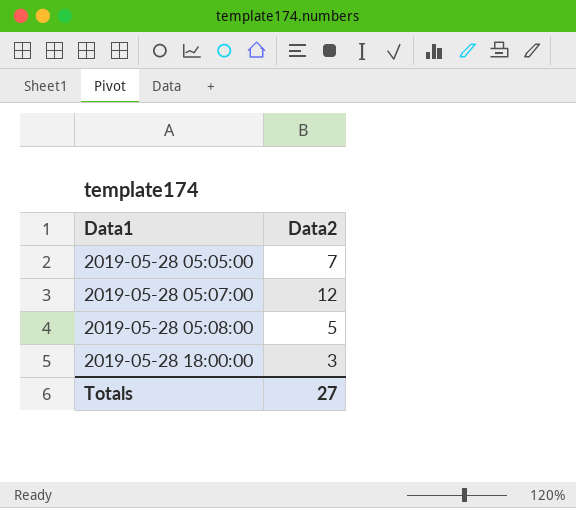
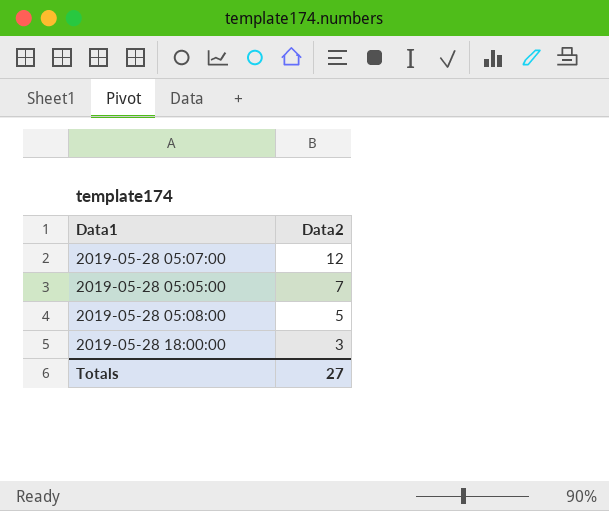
row order: Data1 ascending -> Data2 descending

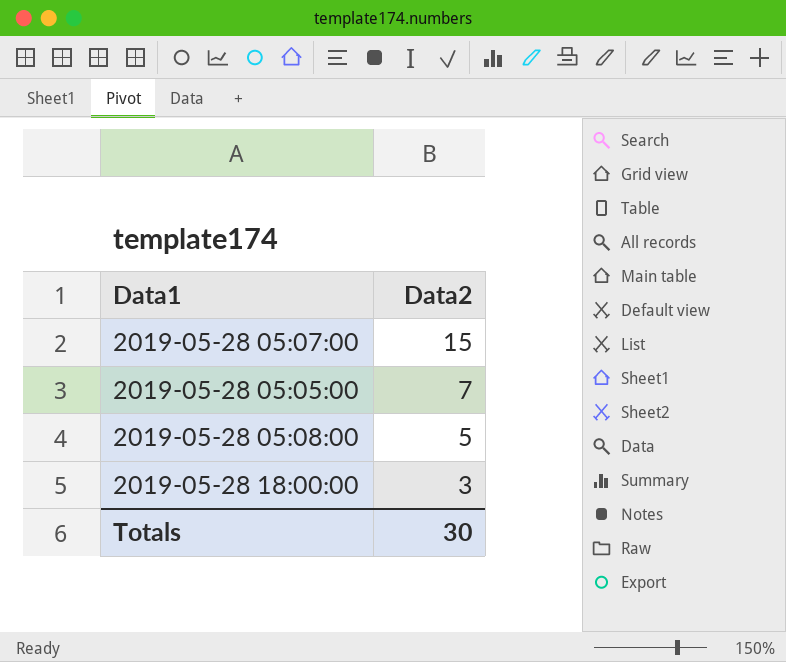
2019-05-28 05:07:00 | Data2: 12 -> 15
Totals | Data2: 27 -> 30

